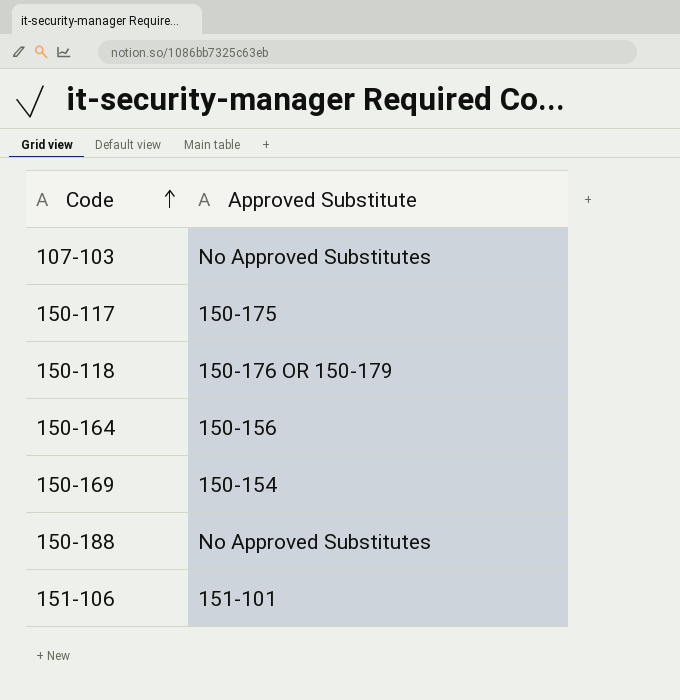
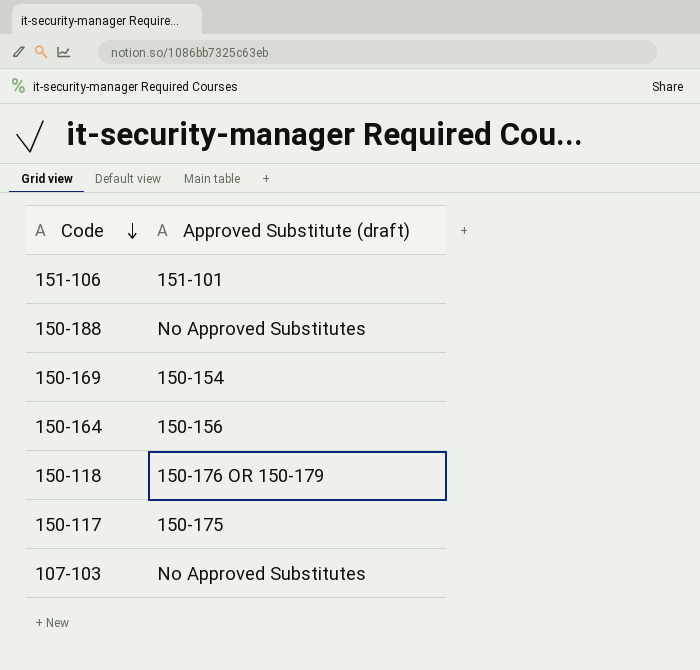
row order: Code ascending -> Code descending
column name: Approved Substitute -> Approved Substitute (draft)

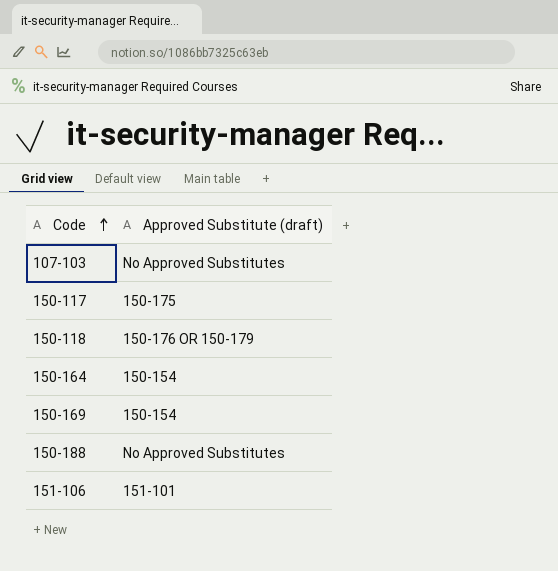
row order: Code descending -> Code ascending
150-164 | Approved Substitute (draft): 150-156 -> 150-154

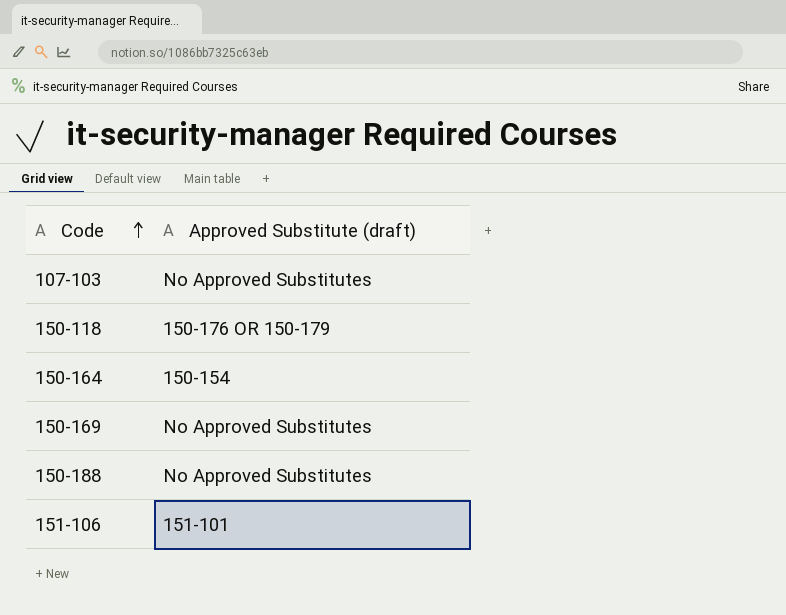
row 150-117: 150-175 -> none
150-169 | Approved Substitute (draft): 150-154 -> No Approved Substitutes

